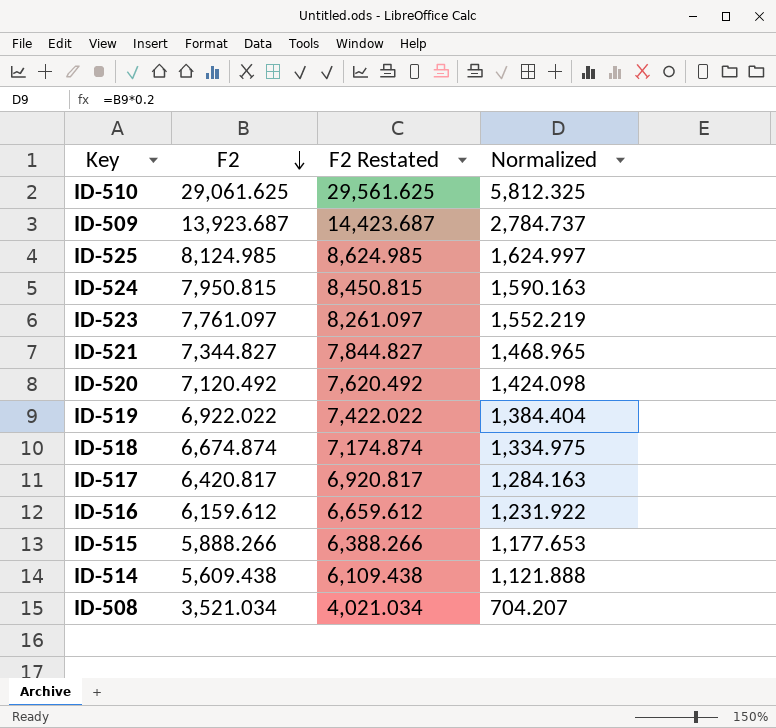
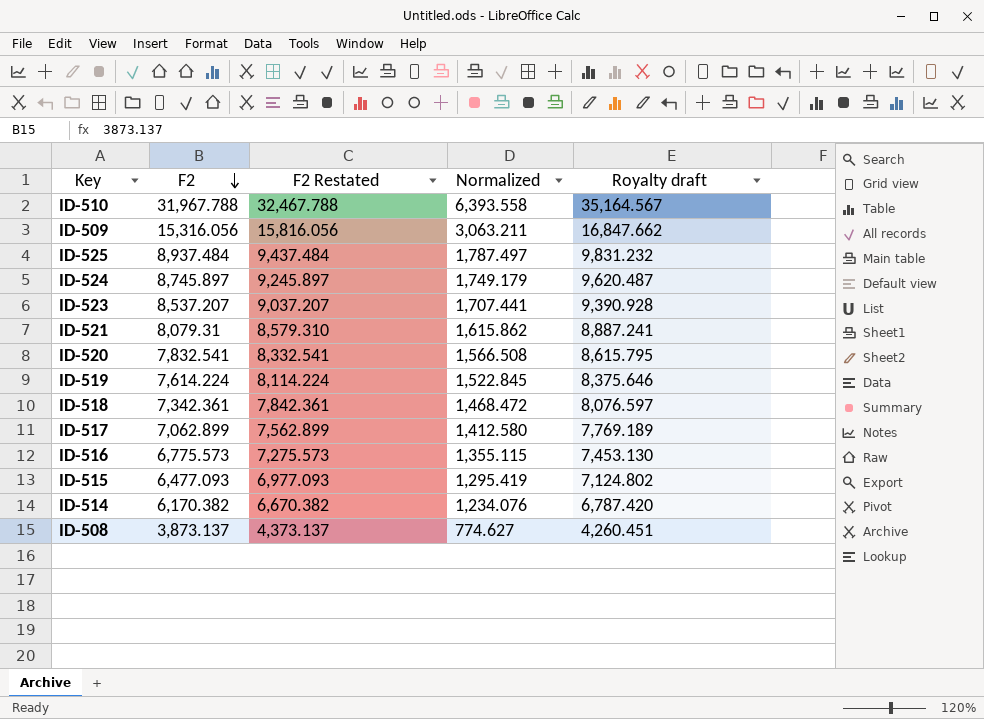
column Royalty draft | formula: none -> [F2] * 1.1
ID-510 | F2: 29,061.625 -> 31,967.788
ID-510 | F2 Restated: 29,561.625 -> 32,467.788
ID-510 | Normalized: 5,812.325 -> 6,393.558
ID-509 | F2: 13,923.687 -> 15,316.056
ID-509 | F2 Restated: 14,423.687 -> 15,816.056
ID-509 | Normalized: 2,784.737 -> 3,063.211
ID-525 | F2: 8,124.985 -> 8,937.484
ID-525 | F2 Restated: 8,624.985 -> 9,437.484
ID-525 | Normalized: 1,624.997 -> 1,787.497
ID-524 | F2: 7,950.815 -> 8,745.897
ID-524 | F2 Restated: 8,450.815 -> 9,245.897
ID-524 | Normalized: 1,590.163 -> 1,749.179
ID-523 | F2: 7,761.097 -> 8,537.207
ID-523 | F2 Restated: 8,261.097 -> 9,037.207
ID-523 | Normalized: 1,552.219 -> 1,707.441
ID-521 | F2: 7,344.827 -> 8,079.31
ID-521 | F2 Restated: 7,844.827 -> 8,579.310
ID-521 | Normalized: 1,468.965 -> 1,615.862
ID-520 | F2: 7,120.492 -> 7,832.541
ID-520 | F2 Restated: 7,620.492 -> 8,332.541
ID-520 | Normalized: 1,424.098 -> 1,566.508
ID-519 | F2: 6,922.022 -> 7,614.224
ID-519 | F2 Restated: 7,422.022 -> 8,114.224
ID-519 | Normalized: 1,384.404 -> 1,522.845
ID-518 | F2: 6,674.874 -> 7,342.361
ID-518 | F2 Restated: 7,174.874 -> 7,842.361
ID-518 | Normalized: 1,334.975 -> 1,468.472
ID-517 | F2: 6,420.817 -> 7,062.899
ID-517 | F2 Restated: 6,920.817 -> 7,562.899
ID-517 | Normalized: 1,284.163 -> 1,412.580
ID-516 | F2: 6,159.612 -> 6,775.573
ID-516 | F2 Restated: 6,659.612 -> 7,275.573
ID-516 | Normalized: 1,231.922 -> 1,355.115
ID-515 | F2: 5,888.266 -> 6,477.093
ID-515 | F2 Restated: 6,388.266 -> 6,977.093
ID-515 | Normalized: 1,177.653 -> 1,295.419
ID-514 | F2: 5,609.438 -> 6,170.382
ID-514 | F2 Restated: 6,109.438 -> 6,670.382
ID-514 | Normalized: 1,121.888 -> 1,234.076
ID-508 | F2: 3,521.034 -> 3,873.137
ID-508 | F2 Restated: 4,021.034 -> 4,373.137
ID-508 | Normalized: 704.207 -> 774.627

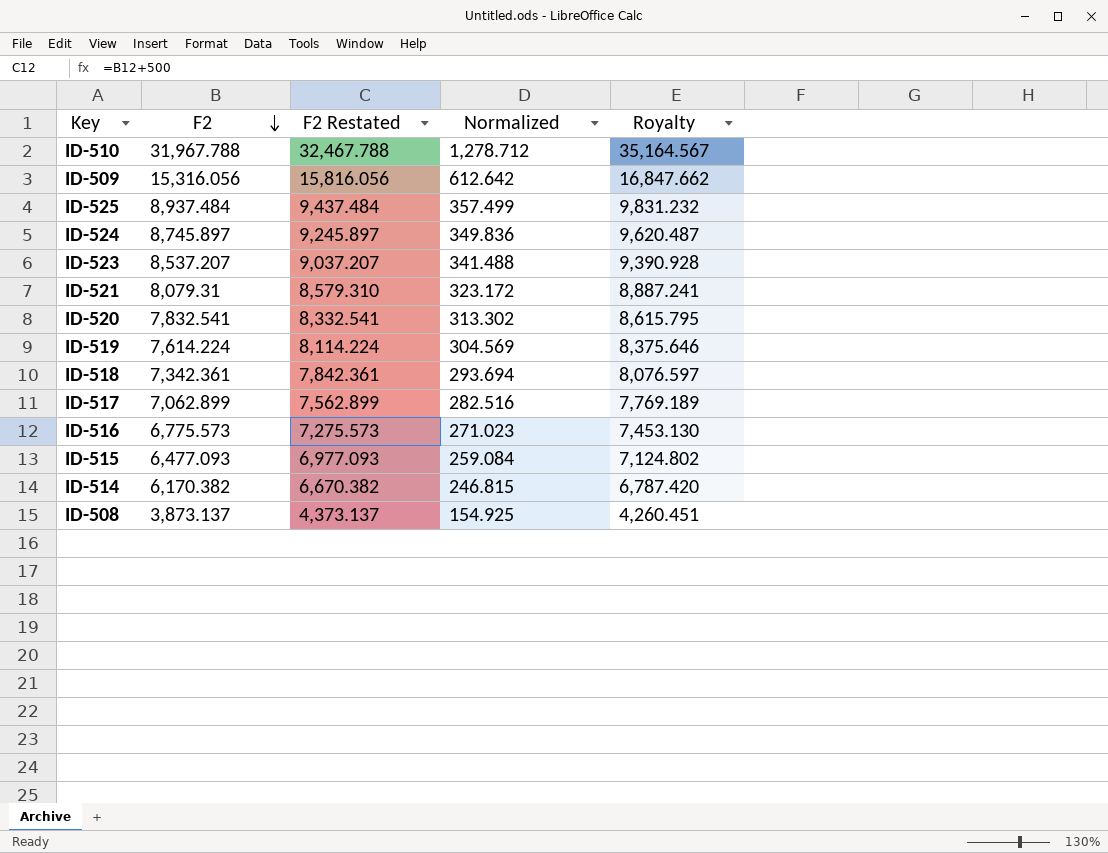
column Normalized | formula: [F2] * 0.2 -> [F2] * 0.04
column name: Royalty draft -> Royalty

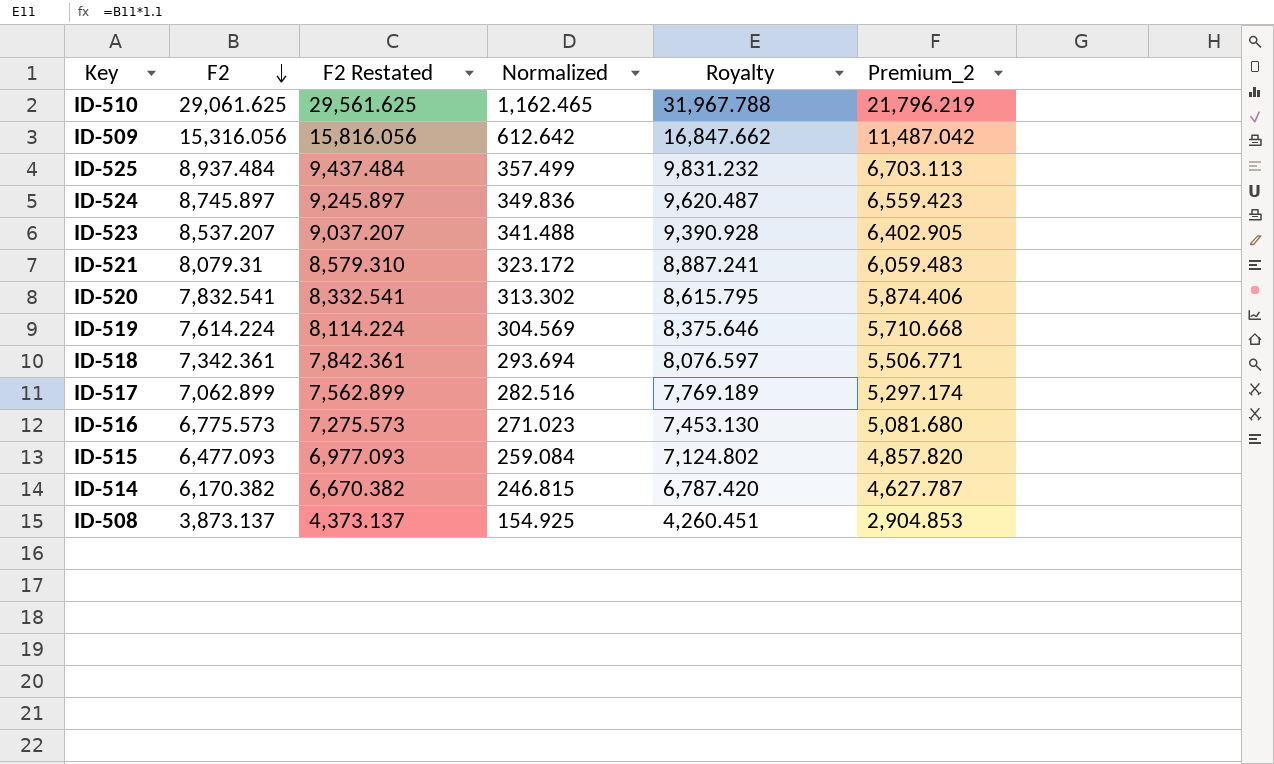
column Premium_2 | formula: none -> [F2] * 0.75
ID-510 | F2: 31,967.788 -> 29,061.625
ID-510 | F2 Restated: 32,467.788 -> 29,561.625
ID-510 | Normalized: 1,278.712 -> 1,162.465
ID-510 | Royalty: 35,164.567 -> 31,967.788

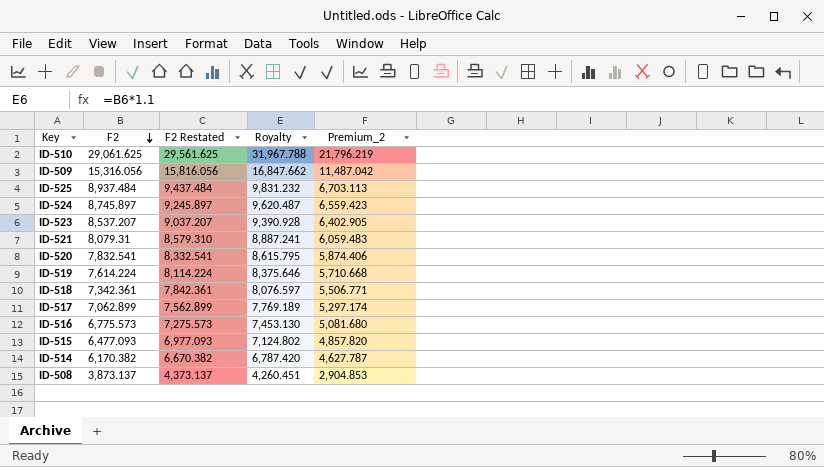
column Normalized | formula: [F2] * 0.04 -> none

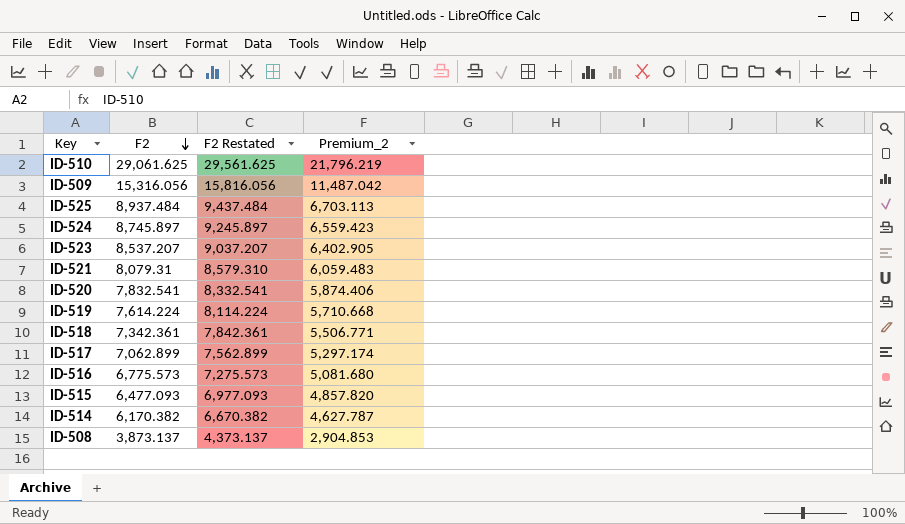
column Royalty | formula: [F2] * 1.1 -> none

